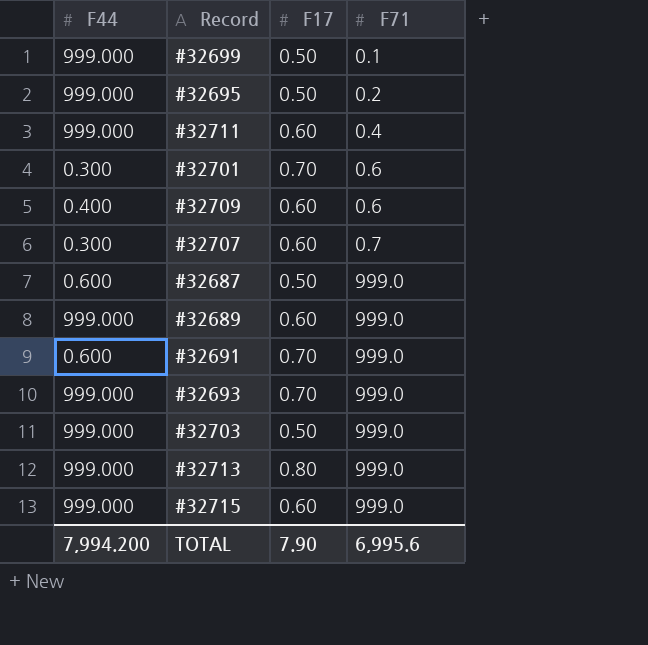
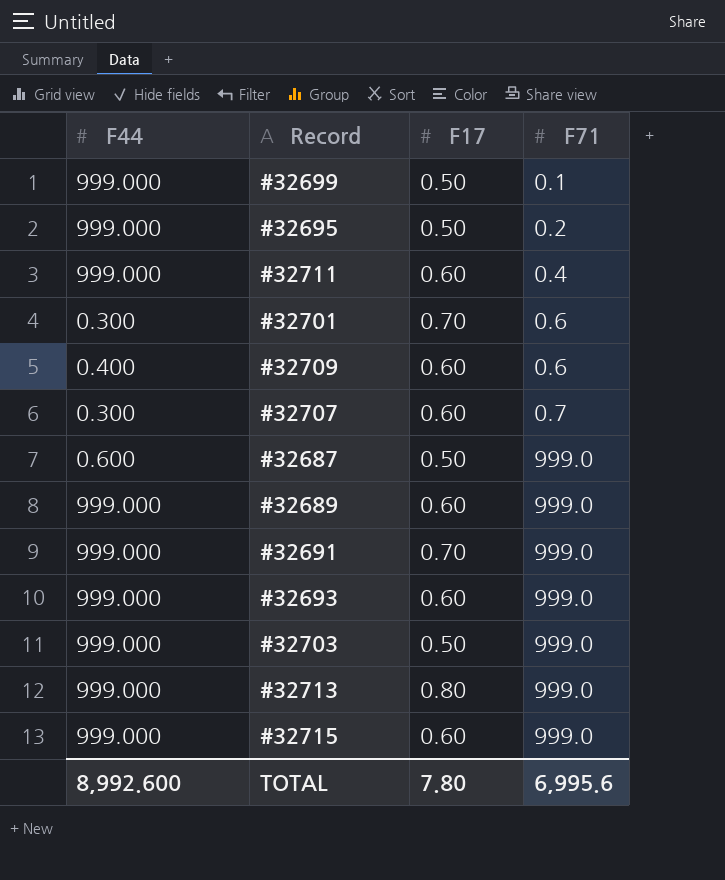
#32691 | F44: 0.600 -> 999.000
#32693 | F17: 0.70 -> 0.60
TOTAL | F44: 7,994.200 -> 8,992.600
TOTAL | F17: 7.90 -> 7.80

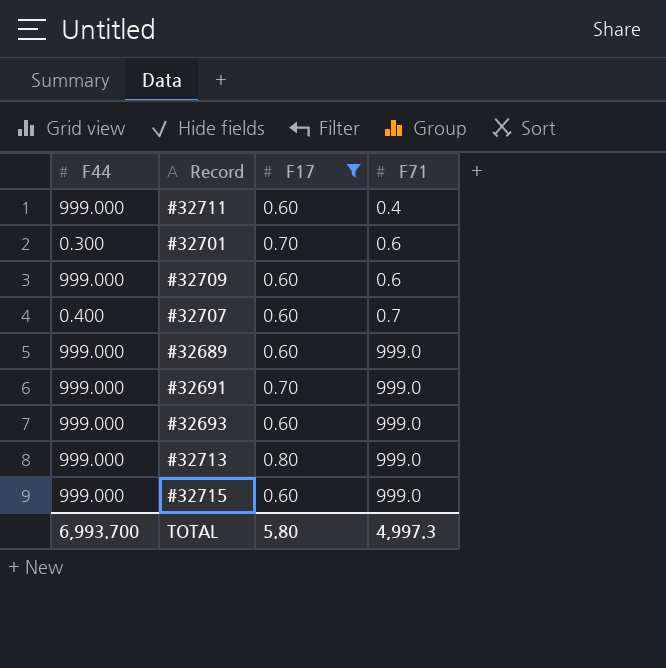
filter: none -> F17 != 0.50
#32709 | F44: 0.400 -> 999.000
#32707 | F44: 0.300 -> 0.400
TOTAL | F44: 8,992.600 -> 6,993.700
TOTAL | F17: 7.80 -> 5.80
TOTAL | F71: 6,995.6 -> 4,997.3

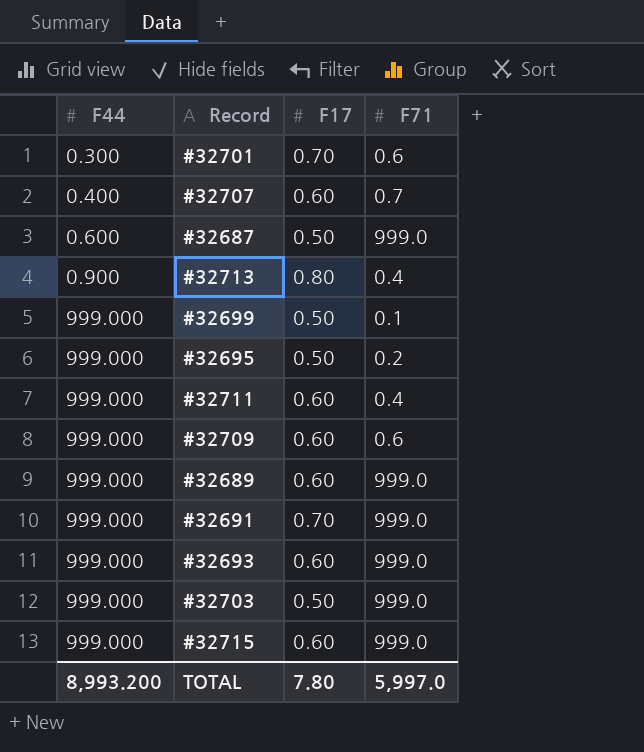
filter: F17 != 0.50 -> none
row order: F71 ascending -> F44 ascending
#32713 | F44: 999.000 -> 0.900
#32713 | F71: 999.0 -> 0.4
TOTAL | F44: 6,993.700 -> 8,993.200
TOTAL | F17: 5.80 -> 7.80
TOTAL | F71: 4,997.3 -> 5,997.0

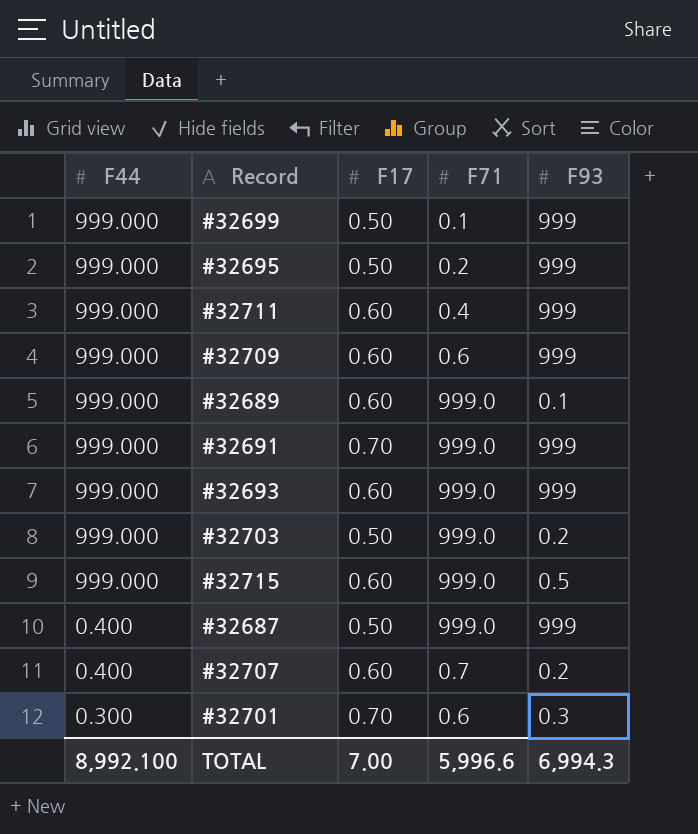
row order: F44 ascending -> F44 descending
column F93 | position: none -> 5
row #32713: 0.900 | 0.80 | 0.4 -> none
#32687 | F44: 0.600 -> 0.400
TOTAL | F44: 8,993.200 -> 8,992.100
TOTAL | F17: 7.80 -> 7.00
TOTAL | F71: 5,997.0 -> 5,996.6

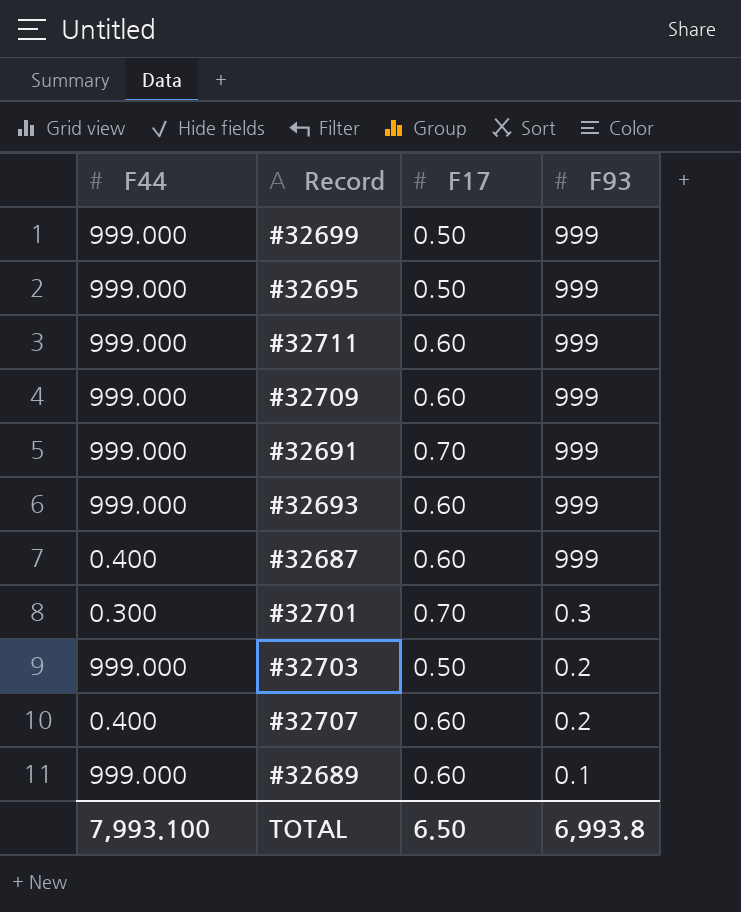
row order: F44 descending -> F93 descending
column F71 | position: 4 -> none
row #32715: 999.000 | 0.60 | 999.0 | 0.5 -> none
#32687 | F17: 0.50 -> 0.60
TOTAL | F44: 8,992.100 -> 7,993.100
TOTAL | F17: 7.00 -> 6.50
TOTAL | F93: 6,994.3 -> 6,993.8

